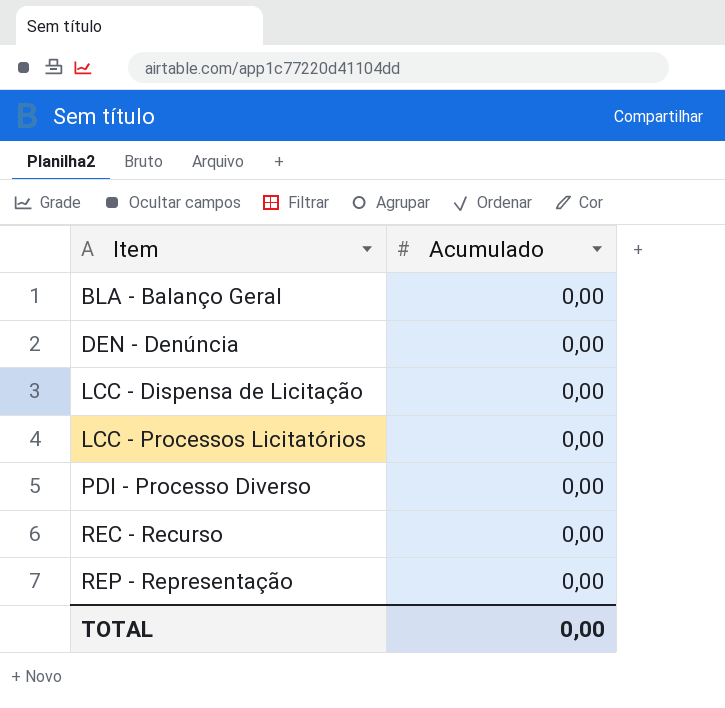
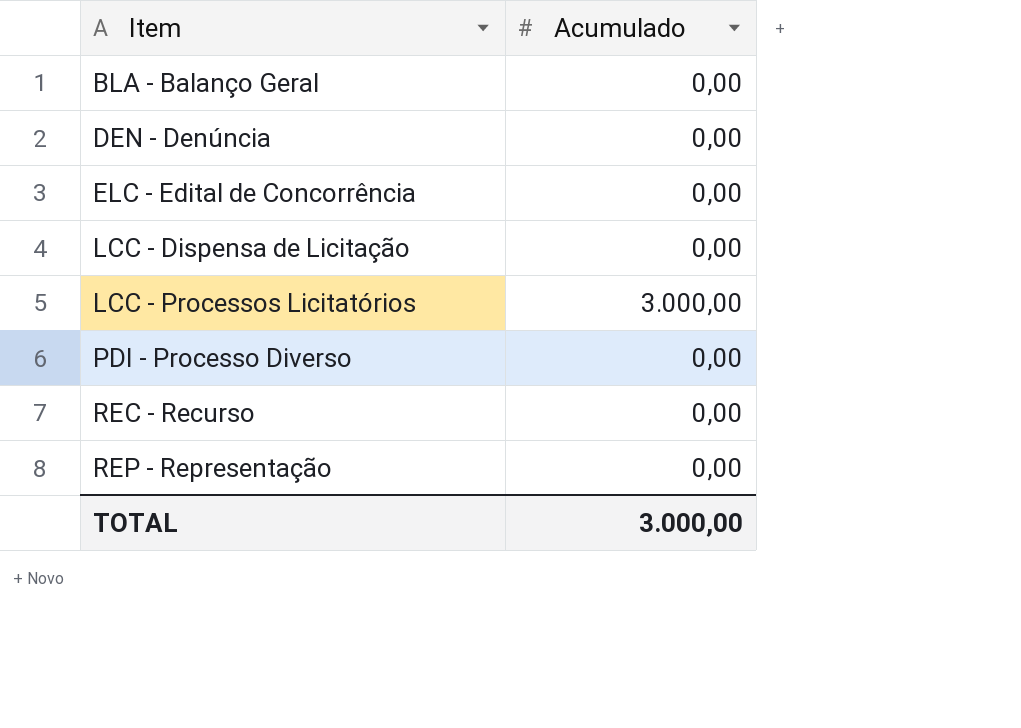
row ELC - Edital de Concorrência: none -> 0,00
LCC - Processos Licitatórios | Acumulado: 0,00 -> 3.000,00
TOTAL | Acumulado: 0,00 -> 3.000,00

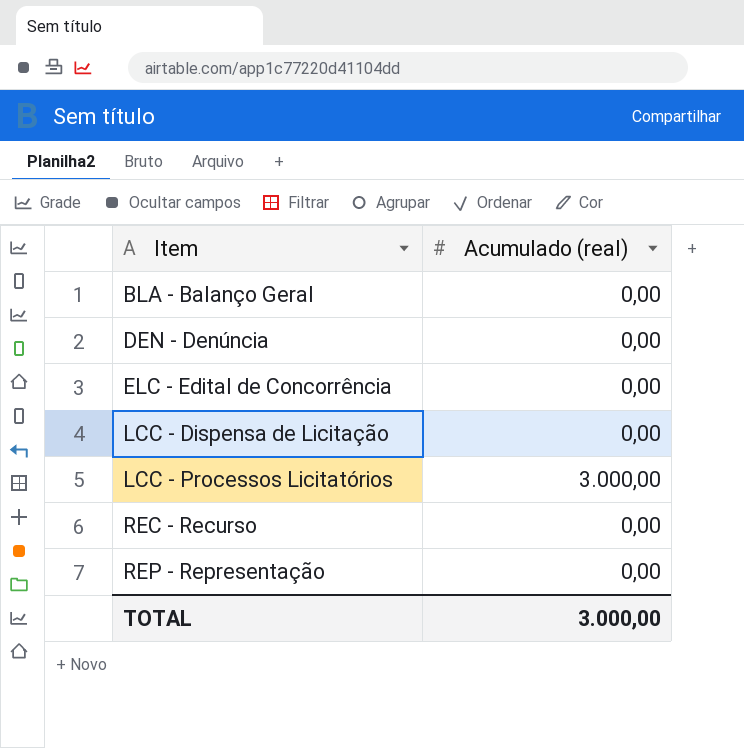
column name: Acumulado -> Acumulado (real)
row PDI - Processo Diverso: 0,00 -> none

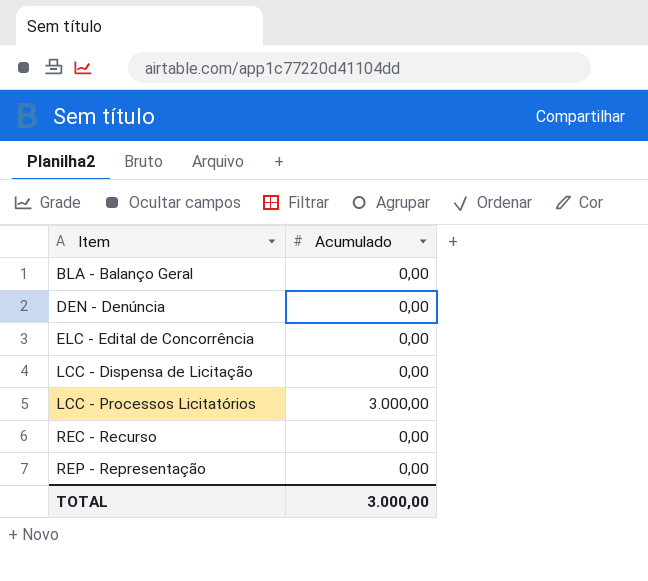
column name: Acumulado (real) -> Acumulado

